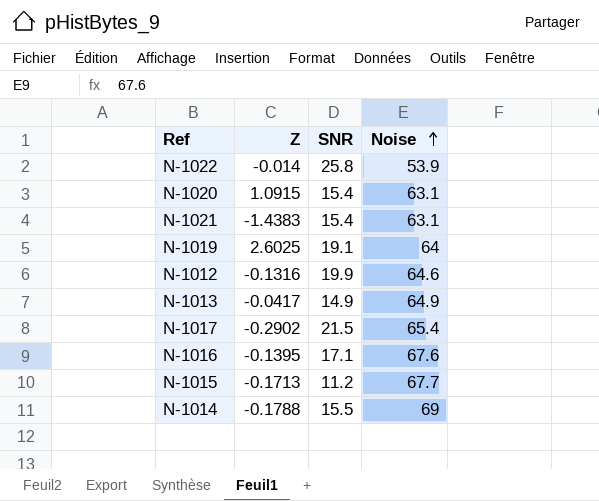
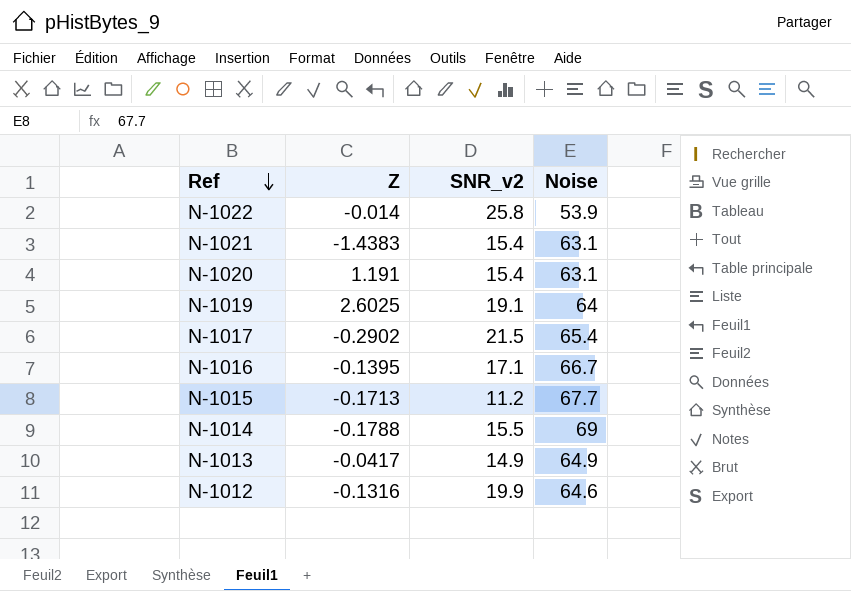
row order: Noise ascending -> Ref descending
column name: SNR -> SNR_v2
N-1020 | Z: 1.0915 -> 1.191
N-1016 | Noise: 67.6 -> 66.7

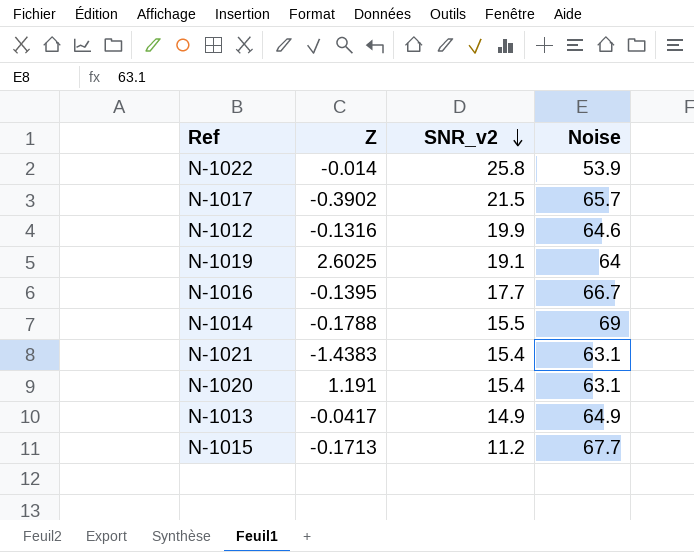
row order: Ref descending -> SNR_v2 descending
N-1017 | Z: -0.2902 -> -0.3902
N-1017 | Noise: 65.4 -> 65.7
N-1016 | SNR_v2: 17.1 -> 17.7

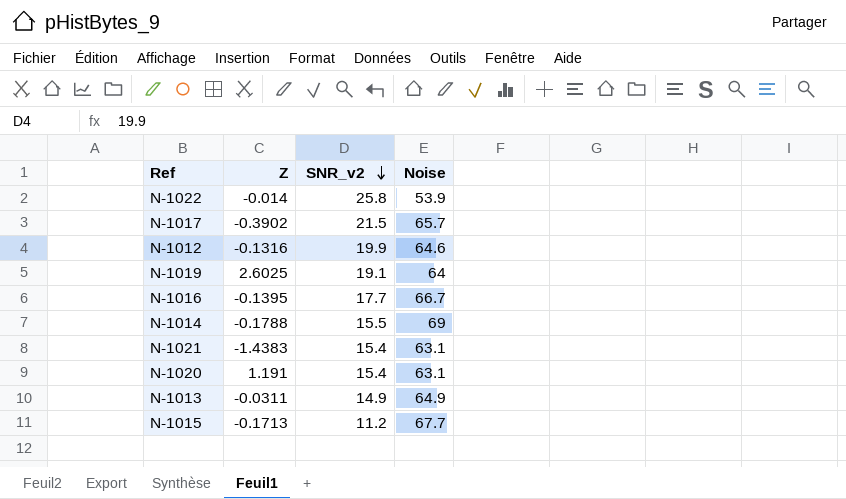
N-1013 | Z: -0.0417 -> -0.0311

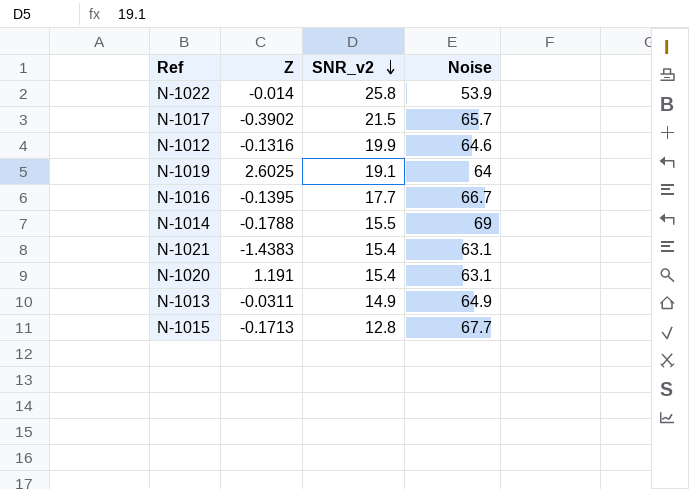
N-1015 | SNR_v2: 11.2 -> 12.8

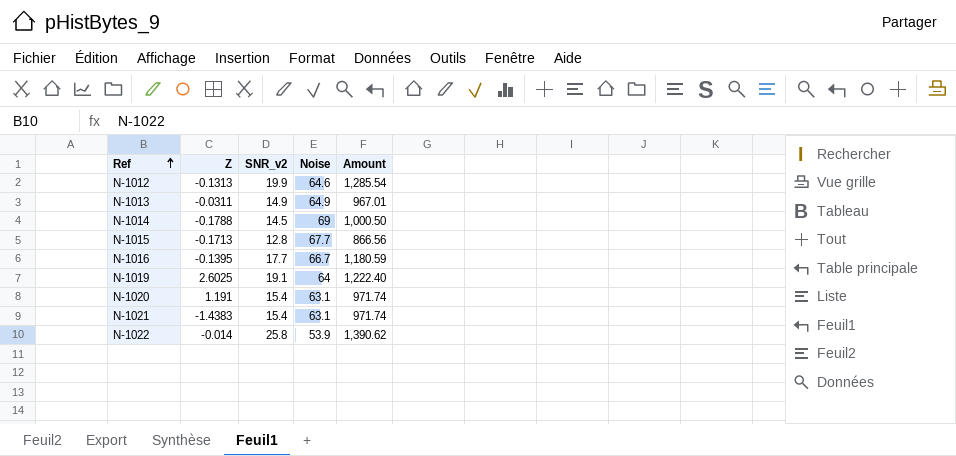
row order: SNR_v2 descending -> Ref ascending
column Amount | formula: none -> [SNR_v2] * [Noise]
row N-1017: -0.3902 | 21.5 | 65.7 -> none
N-1012 | Z: -0.1316 -> -0.1313
N-1014 | SNR_v2: 15.5 -> 14.5

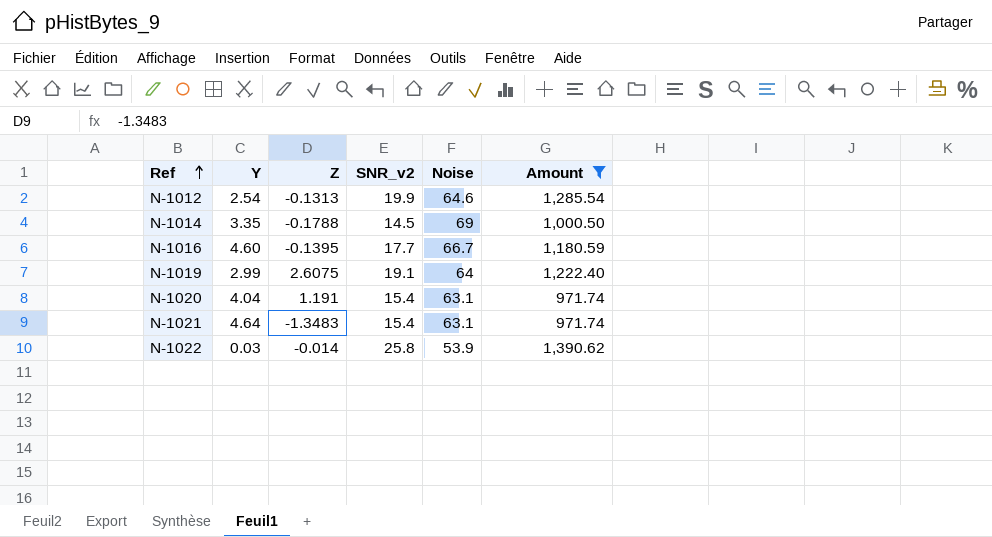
filter: none -> Amount >= 971.74
column Y | position: none -> 2
N-1019 | Z: 2.6025 -> 2.6075
N-1021 | Z: -1.4383 -> -1.3483

